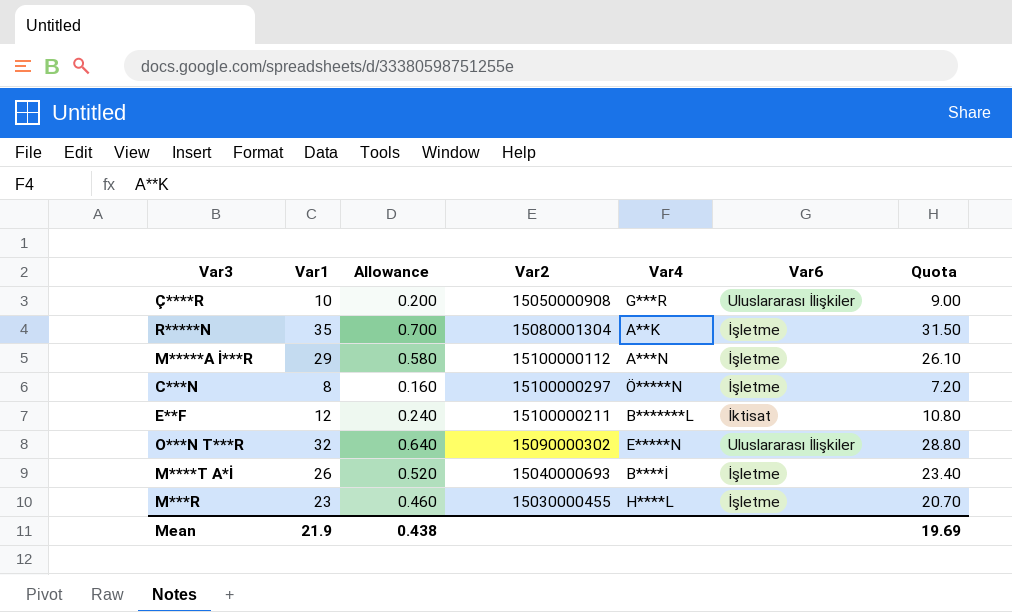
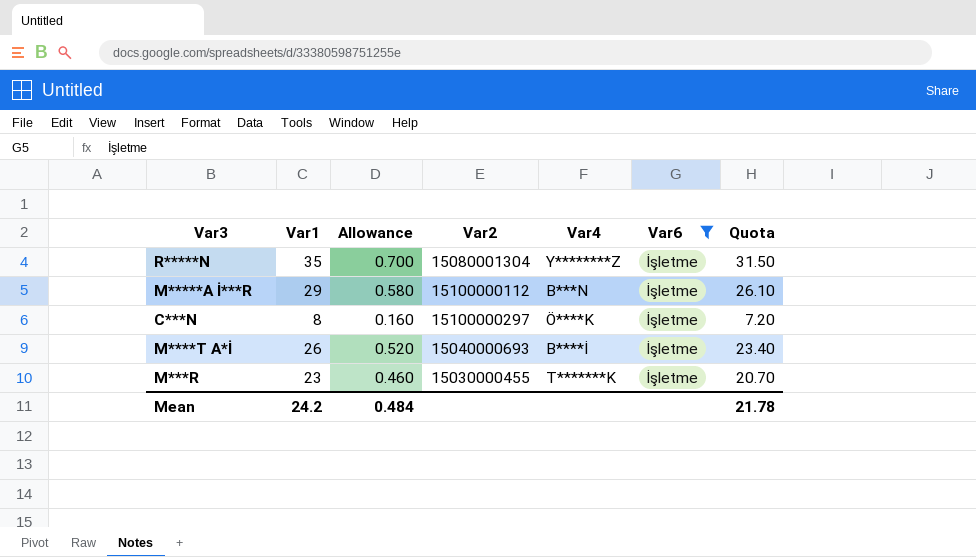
filter: none -> Var6 = İşletme
R*****N | Var4: A**K -> Y********Z
M*****A İ***R | Var4: A***N -> B***N
C***N | Var4: Ö*****N -> Ö****K
M***R | Var4: H****L -> T*******K
Mean | Var1: 21.9 -> 24.2
Mean | Allowance: 0.438 -> 0.484
Mean | Quota: 19.69 -> 21.78

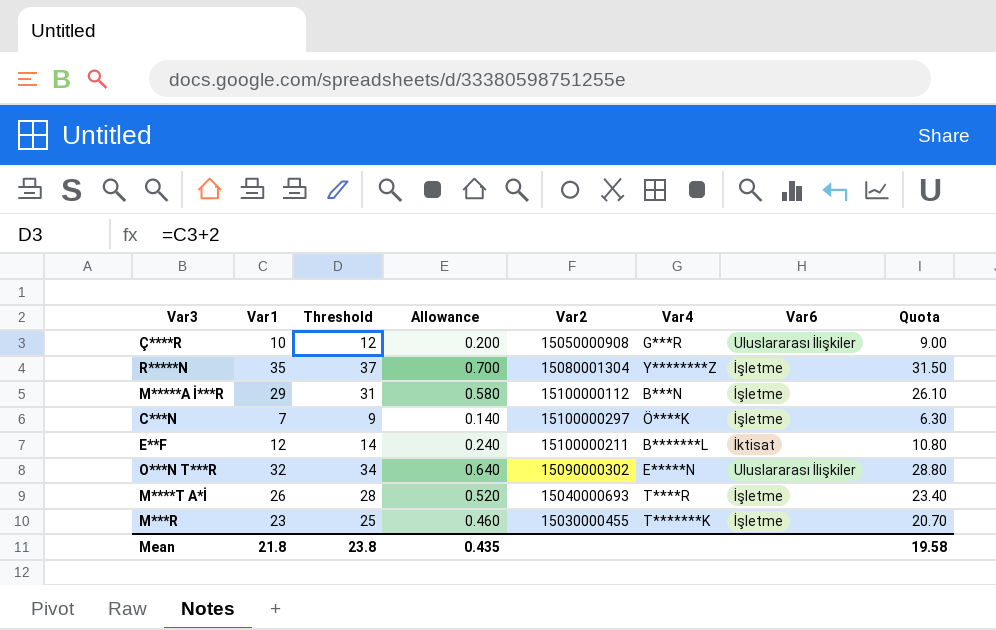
filter: Var6 = İşletme -> none
column Threshold | formula: none -> [Var1] + 2
C***N | Var1: 8 -> 7
C***N | Allowance: 0.160 -> 0.140
C***N | Quota: 7.20 -> 6.30
M****T A*İ | Var4: B****İ -> T****R
Mean | Var1: 24.2 -> 21.8
Mean | Allowance: 0.484 -> 0.435
Mean | Quota: 21.78 -> 19.58

